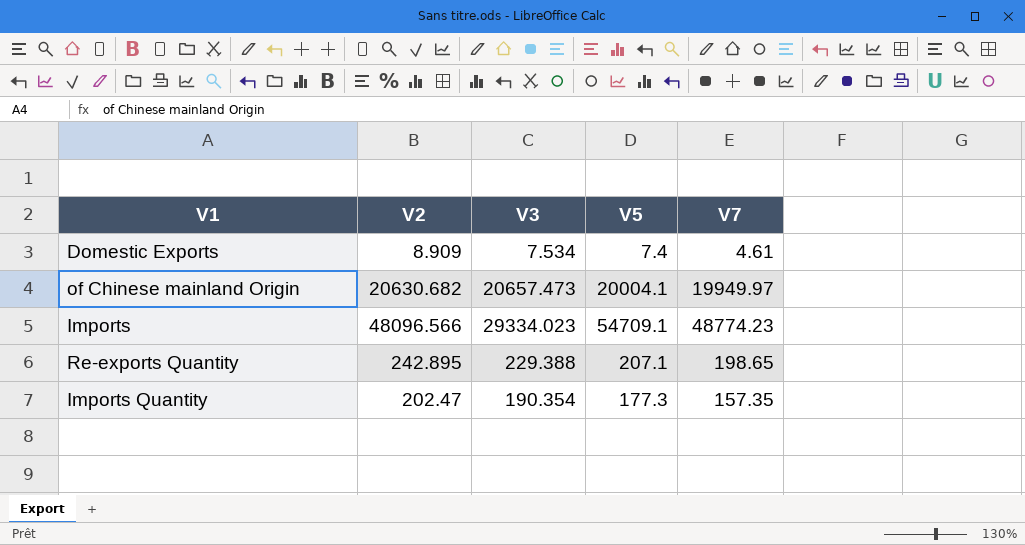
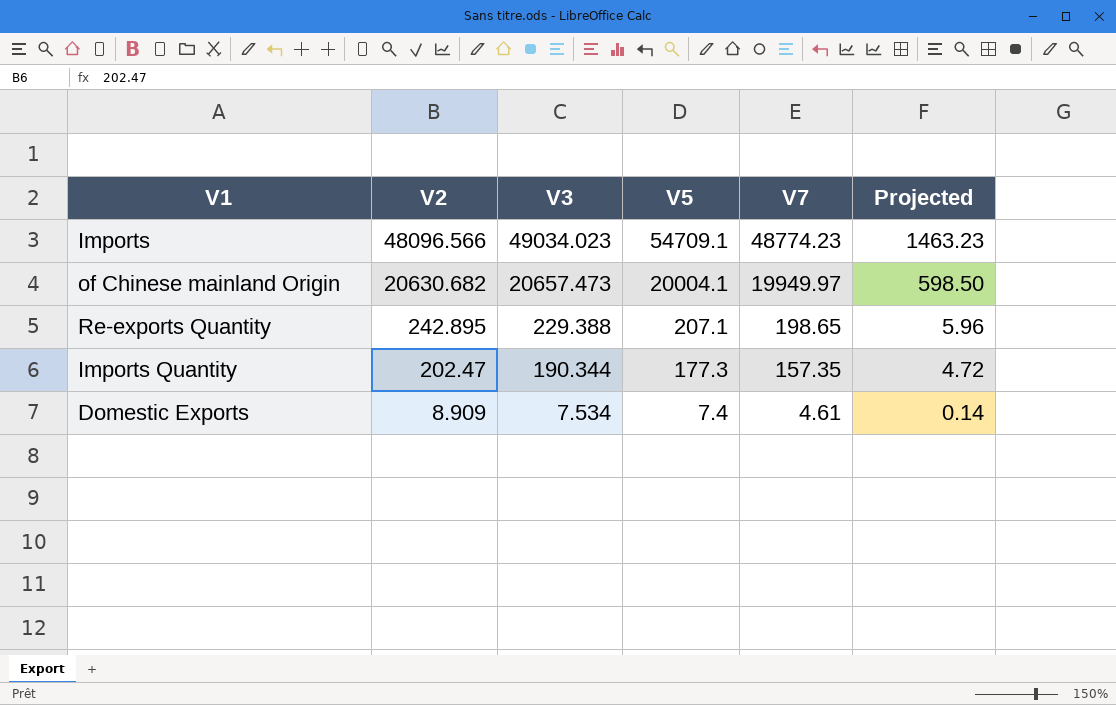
row order: none -> V2 descending
column Projected | formula: none -> [V7] * 0.03
Imports | V3: 29334.023 -> 49034.023
Imports Quantity | V3: 190.354 -> 190.344

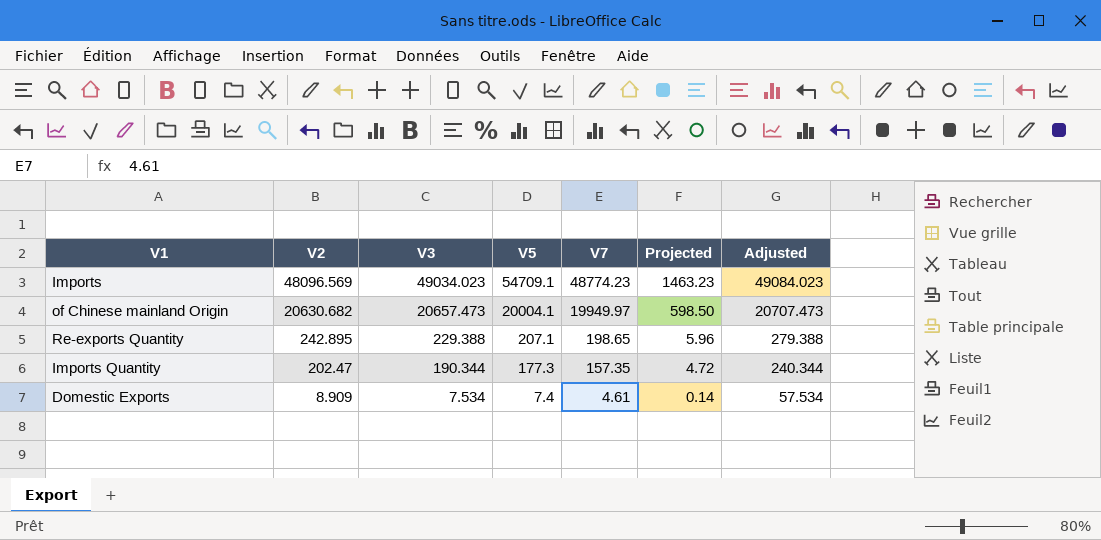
column Adjusted | formula: none -> [V3] + 50
Imports | V2: 48096.566 -> 48096.569

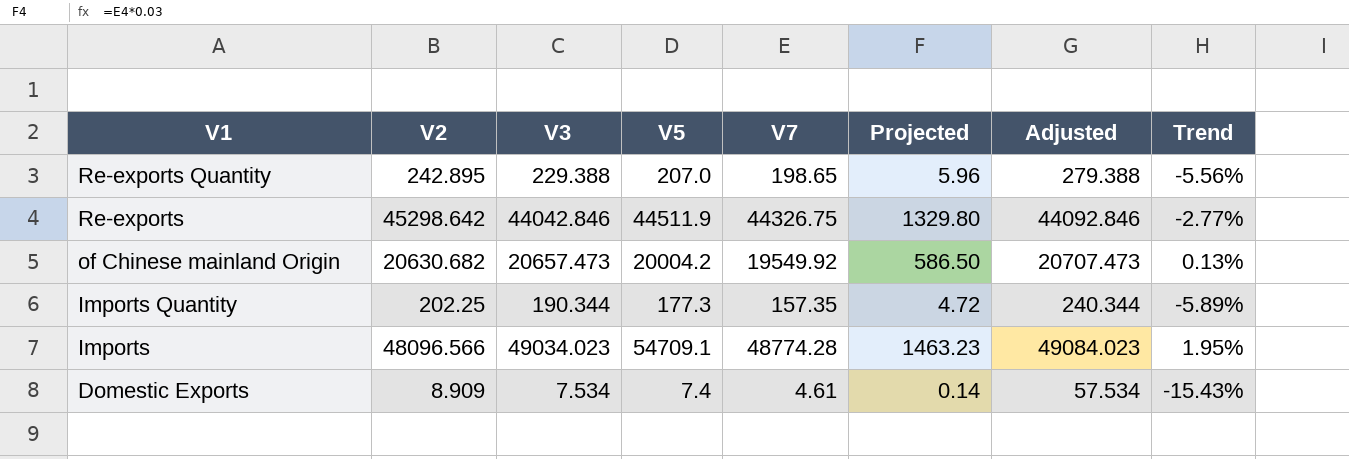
row order: V2 descending -> V1 descending
column Trend | formula: none -> ([V3] - [V2]) / [V2]
Re-exports Quantity | V5: 207.1 -> 207.0
row Re-exports: none -> 45298.642 | 44042.846 | 44511.9 | 44326.75 | 1329.80 | 44092.846 | -2.77%
of Chinese mainland Origin | V5: 20004.1 -> 20004.2
of Chinese mainland Origin | V7: 19949.97 -> 19549.92
of Chinese mainland Origin | Projected: 598.50 -> 586.50
Imports Quantity | V2: 202.47 -> 202.25
Imports | V2: 48096.569 -> 48096.566
Imports | V7: 48774.23 -> 48774.28

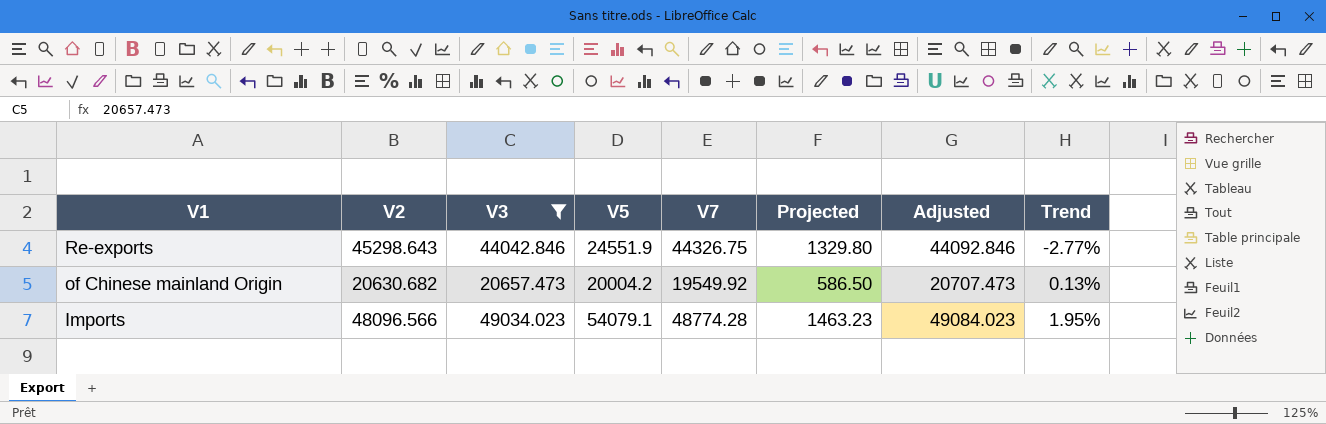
filter: none -> V3 >= 20657.473
Re-exports | V2: 45298.642 -> 45298.643
Re-exports | V5: 44511.9 -> 24551.9
Imports | V5: 54709.1 -> 54079.1

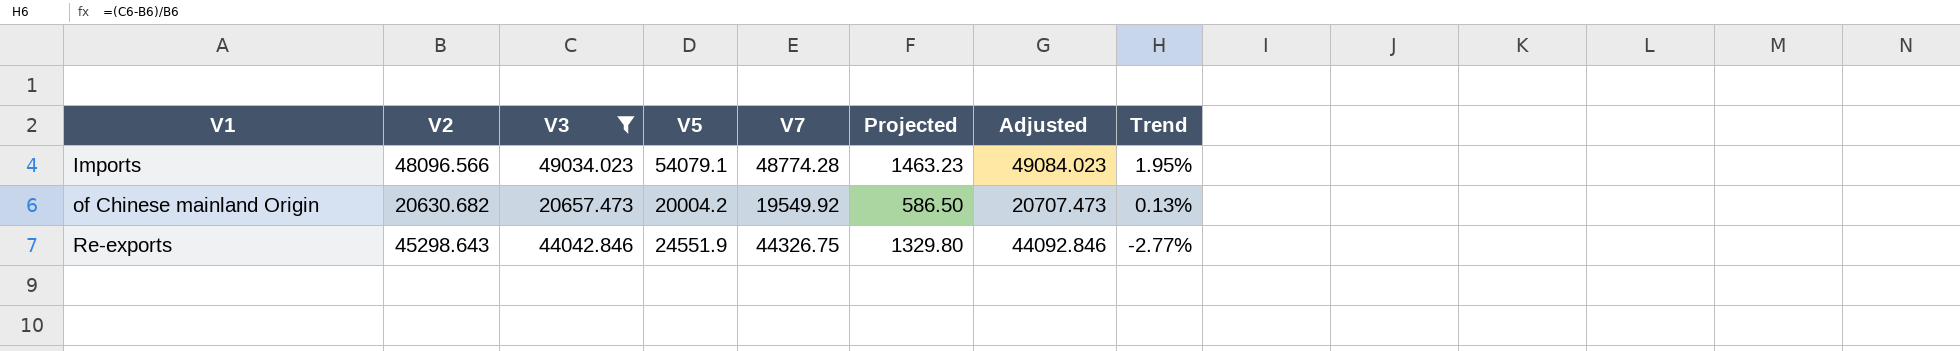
row order: V1 descending -> V1 ascending

